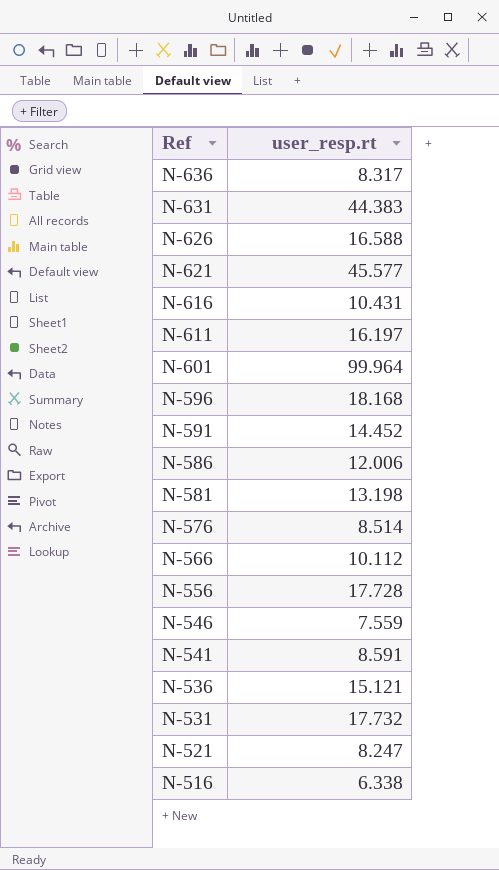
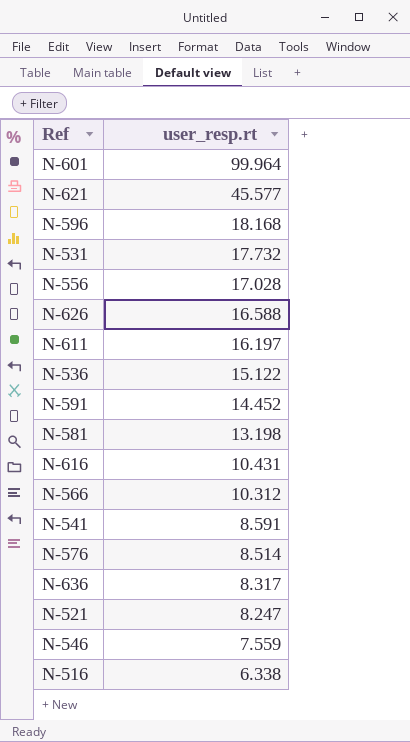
row order: Ref descending -> user_resp.rt descending
row N-631: 44.383 -> none
row N-586: 12.006 -> none
N-556 | user_resp.rt: 17.728 -> 17.028
N-536 | user_resp.rt: 15.121 -> 15.122
N-566 | user_resp.rt: 10.112 -> 10.312

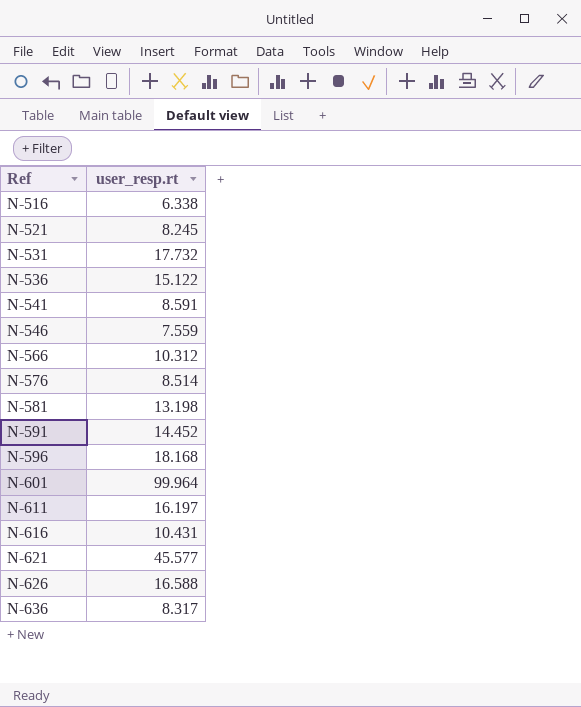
row order: user_resp.rt descending -> Ref ascending
row N-556: 17.028 -> none
N-521 | user_resp.rt: 8.247 -> 8.245

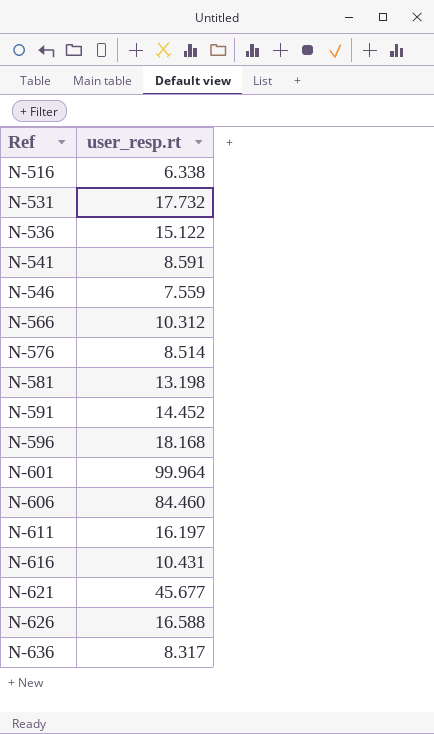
row N-521: 8.245 -> none
row N-606: none -> 84.460
N-621 | user_resp.rt: 45.577 -> 45.677

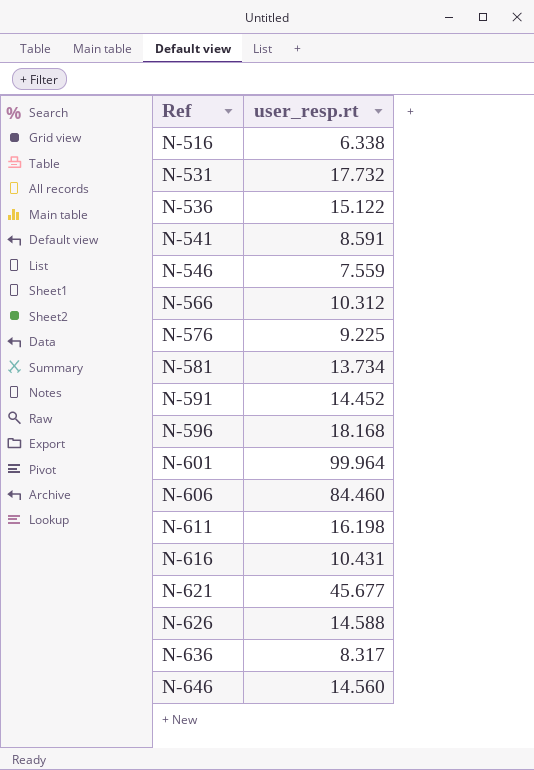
N-576 | user_resp.rt: 8.514 -> 9.225
N-581 | user_resp.rt: 13.198 -> 13.734
N-611 | user_resp.rt: 16.197 -> 16.198
N-626 | user_resp.rt: 16.588 -> 14.588
row N-646: none -> 14.560

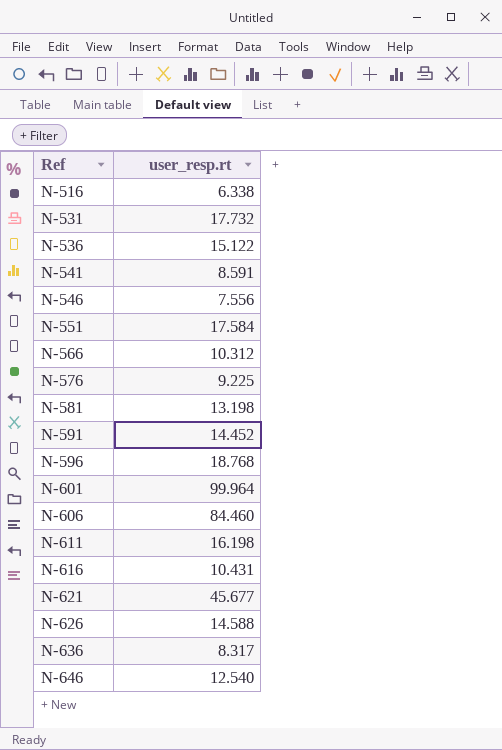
N-546 | user_resp.rt: 7.559 -> 7.556
row N-551: none -> 17.584
N-581 | user_resp.rt: 13.734 -> 13.198
N-596 | user_resp.rt: 18.168 -> 18.768
N-646 | user_resp.rt: 14.560 -> 12.540

